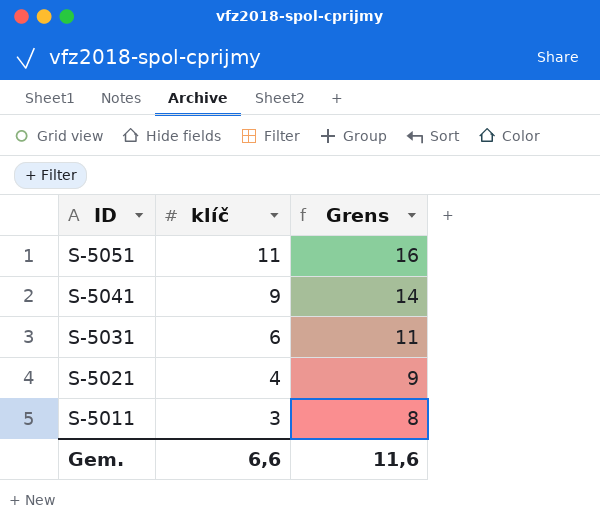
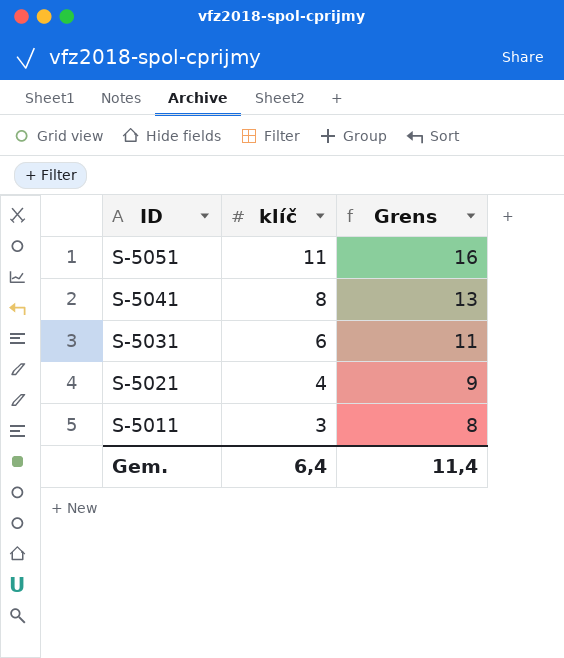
S-5041 | klíč: 9 -> 8
S-5041 | Grens: 14 -> 13
Gem. | klíč: 6,6 -> 6,4
Gem. | Grens: 11,6 -> 11,4

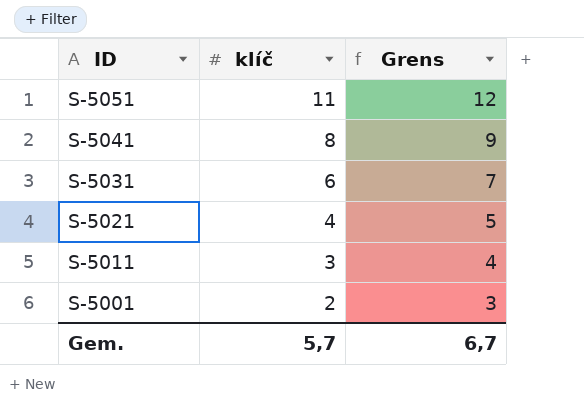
column Grens | formula: [klíč] + 5 -> [klíč] + 1
row S-5001: none -> 2 | 3
Gem. | klíč: 6,4 -> 5,7
Gem. | Grens: 11,4 -> 6,7

